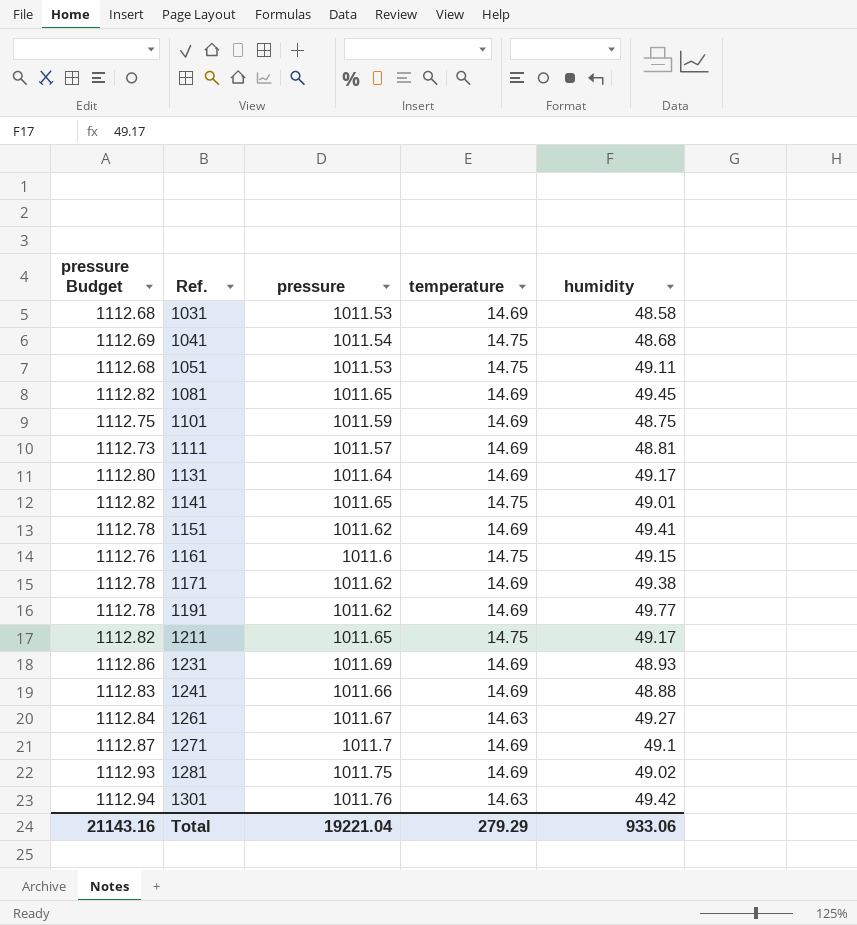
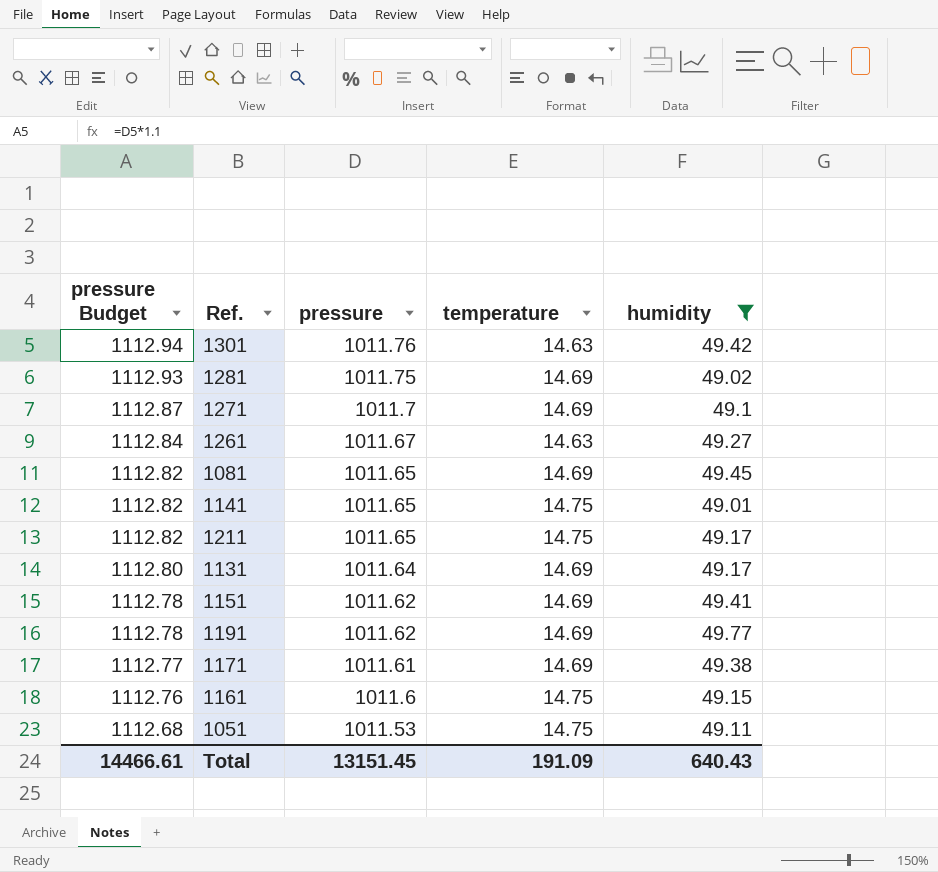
filter: none -> humidity >= 49.01
row order: Ref. ascending -> pressure Budget descending
1171 | pressure Budget: 1112.78 -> 1112.77
1171 | pressure: 1011.62 -> 1011.61
Total | pressure Budget: 21143.16 -> 14466.61
Total | pressure: 19221.04 -> 13151.45
Total | temperature: 279.29 -> 191.09
Total | humidity: 933.06 -> 640.43

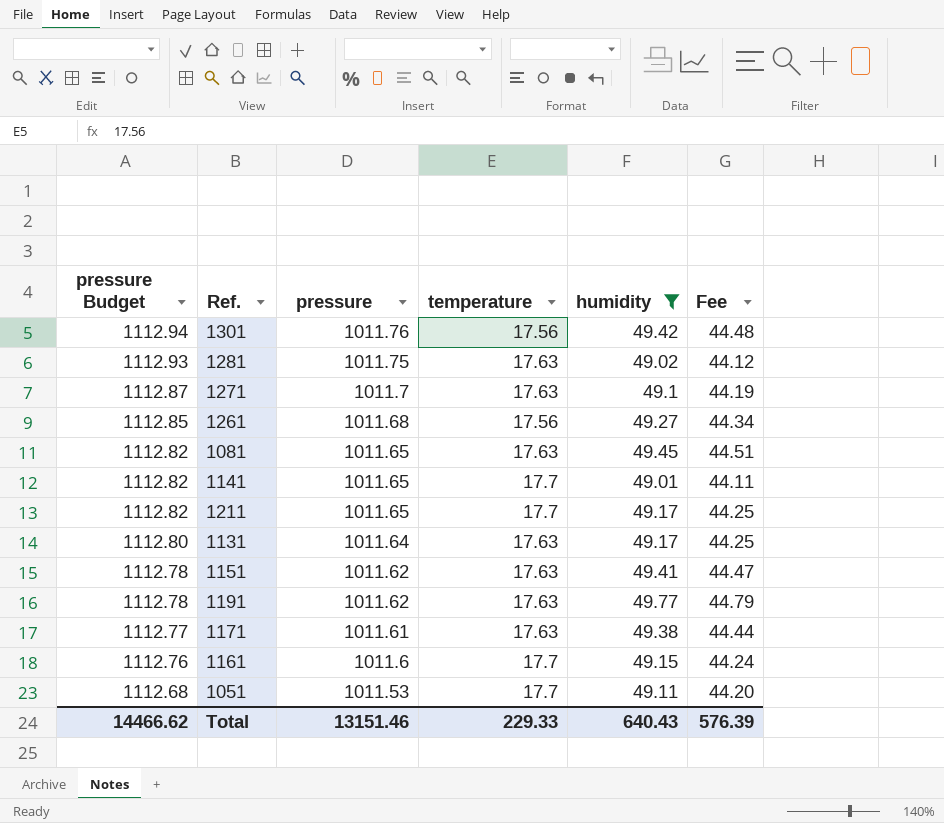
column Fee | formula: none -> [humidity] * 0.9
1301 | temperature: 14.63 -> 17.56
1281 | temperature: 14.69 -> 17.63
1271 | temperature: 14.69 -> 17.63
1261 | pressure Budget: 1112.84 -> 1112.85
1261 | pressure: 1011.67 -> 1011.68
1261 | temperature: 14.63 -> 17.56
1081 | temperature: 14.69 -> 17.63
1141 | temperature: 14.75 -> 17.7
1211 | temperature: 14.75 -> 17.7
1131 | temperature: 14.69 -> 17.63
1151 | temperature: 14.69 -> 17.63
1191 | temperature: 14.69 -> 17.63
1171 | temperature: 14.69 -> 17.63
1161 | temperature: 14.75 -> 17.7
1051 | temperature: 14.75 -> 17.7
Total | pressure Budget: 14466.61 -> 14466.62
Total | pressure: 13151.45 -> 13151.46
Total | temperature: 191.09 -> 229.33

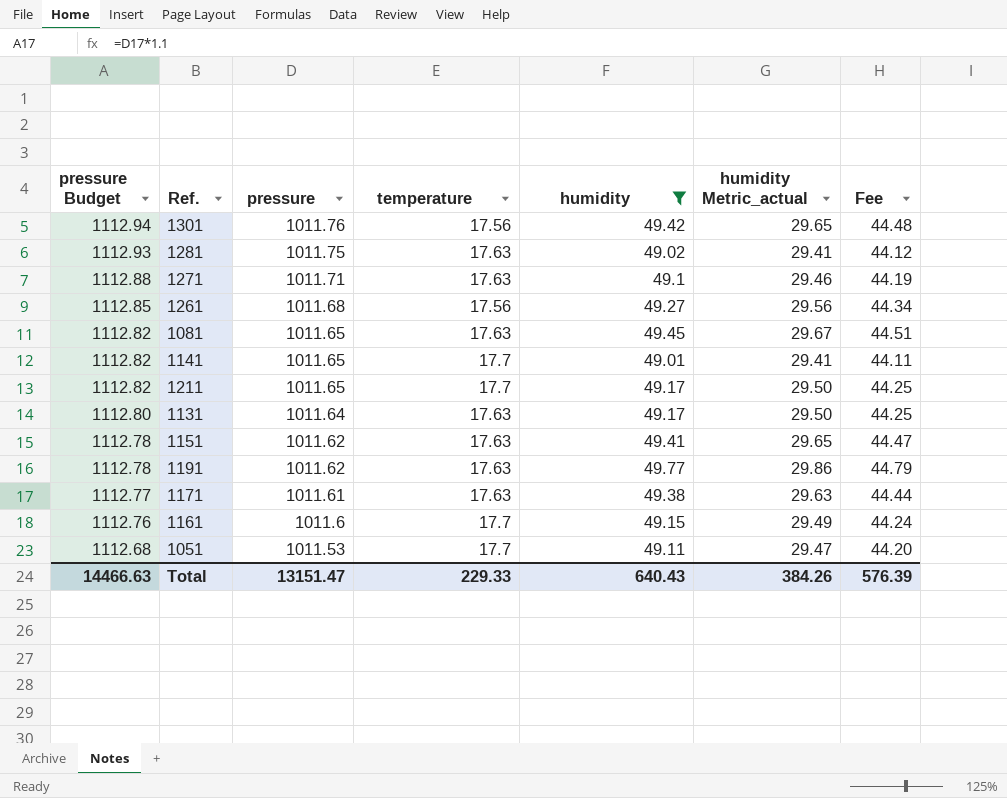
column humidity Metric_actual | formula: none -> [humidity] * 0.6
1271 | pressure Budget: 1112.87 -> 1112.88
1271 | pressure: 1011.7 -> 1011.71
Total | pressure Budget: 14466.62 -> 14466.63
Total | pressure: 13151.46 -> 13151.47

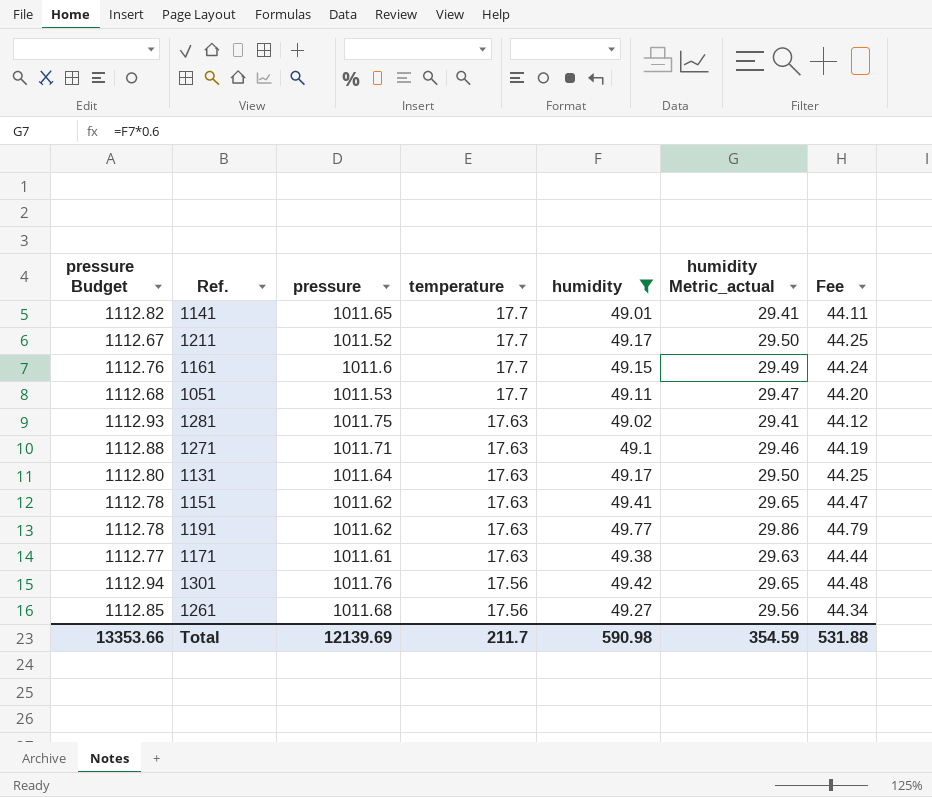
row order: pressure Budget descending -> temperature descending
row 1081: 1112.82 | 1011.65 | 17.63 | 49.45 | 29.67 | 44.51 -> none
1211 | pressure Budget: 1112.82 -> 1112.67
1211 | pressure: 1011.65 -> 1011.52
Total | pressure Budget: 14466.63 -> 13353.66
Total | pressure: 13151.47 -> 12139.69
Total | temperature: 229.33 -> 211.7
Total | humidity: 640.43 -> 590.98
Total | humidity Metric_actual: 384.26 -> 354.59
Total | Fee: 576.39 -> 531.88

